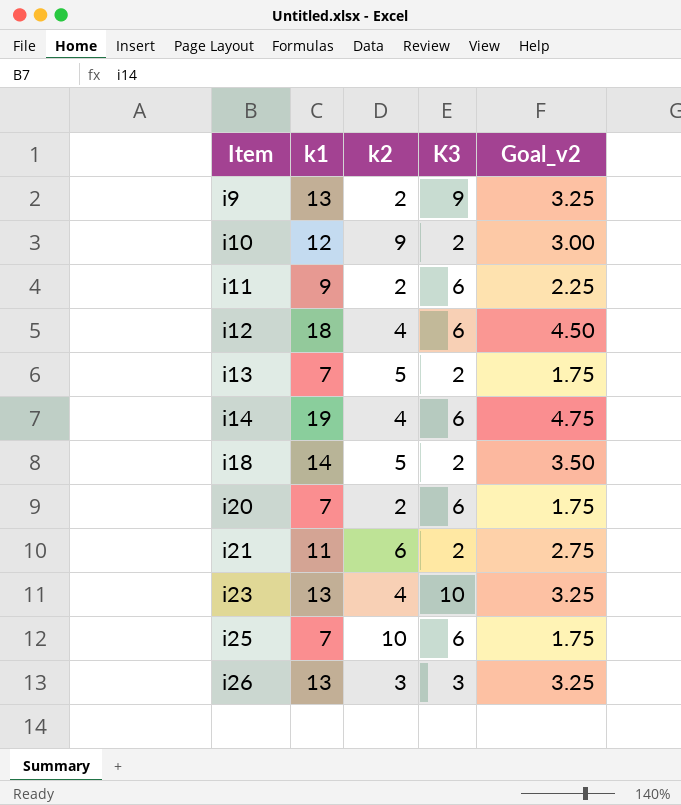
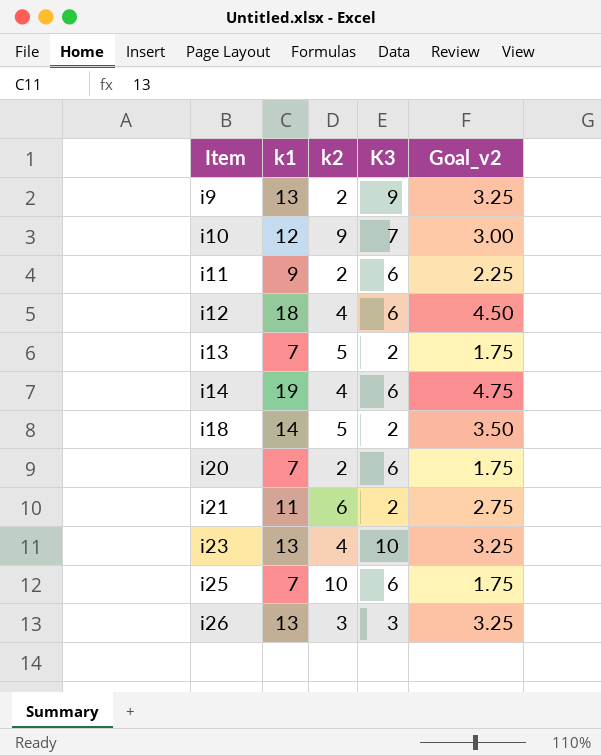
i10 | K3: 2 -> 7

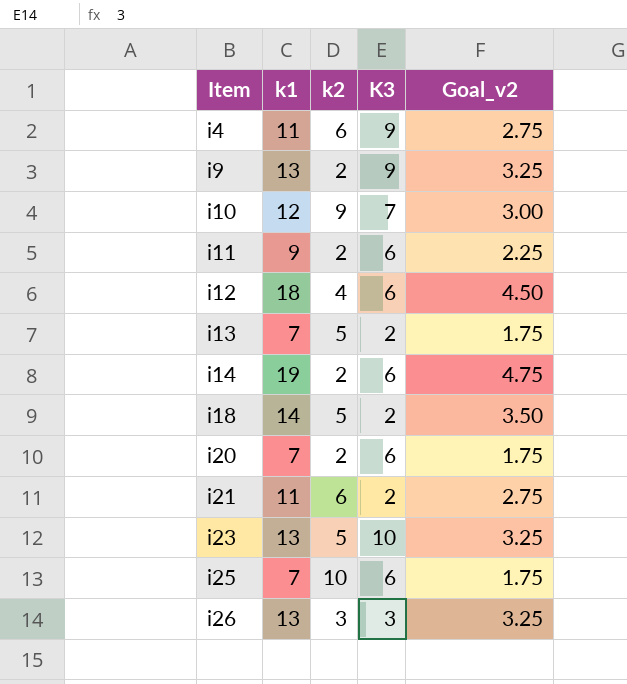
row i4: none -> 11 | 6 | 9 | 2.75
i14 | k2: 4 -> 2
i23 | k2: 4 -> 5

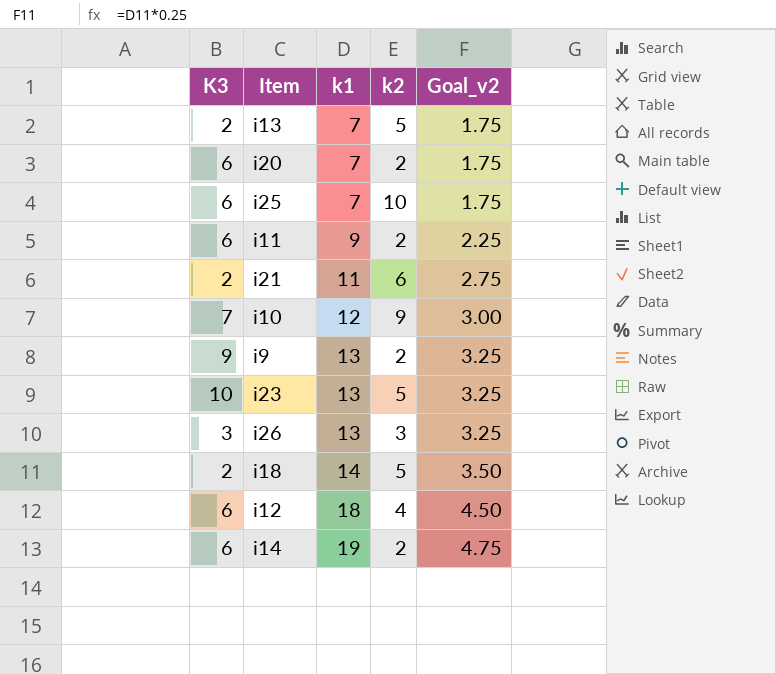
row order: Item ascending -> k1 ascending
column K3 | position: 4 -> 1
row i4: 11 | 6 | 9 | 2.75 -> none

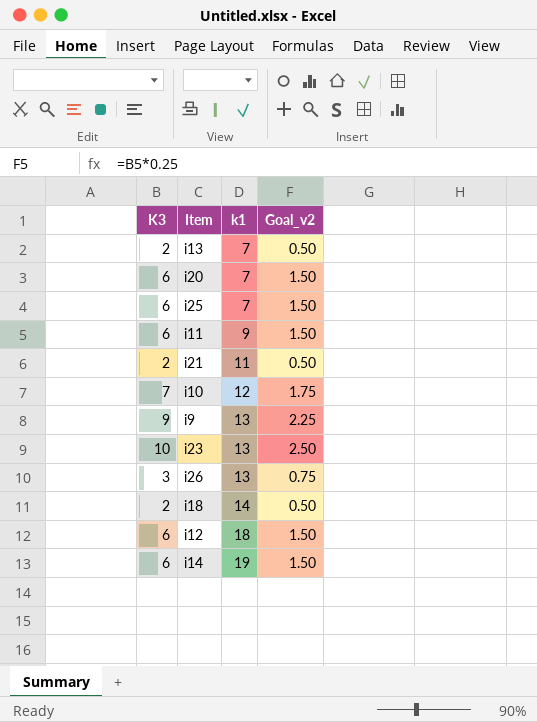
column k2 | position: 4 -> none
column Goal_v2 | formula: [k1] * 0.25 -> [K3] * 0.25

